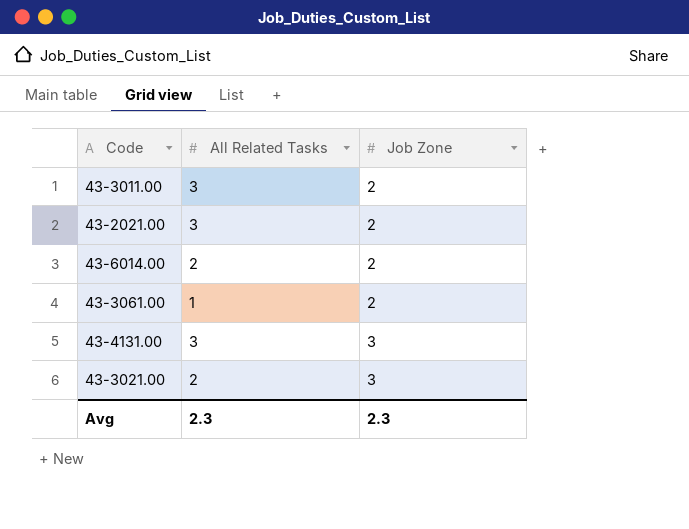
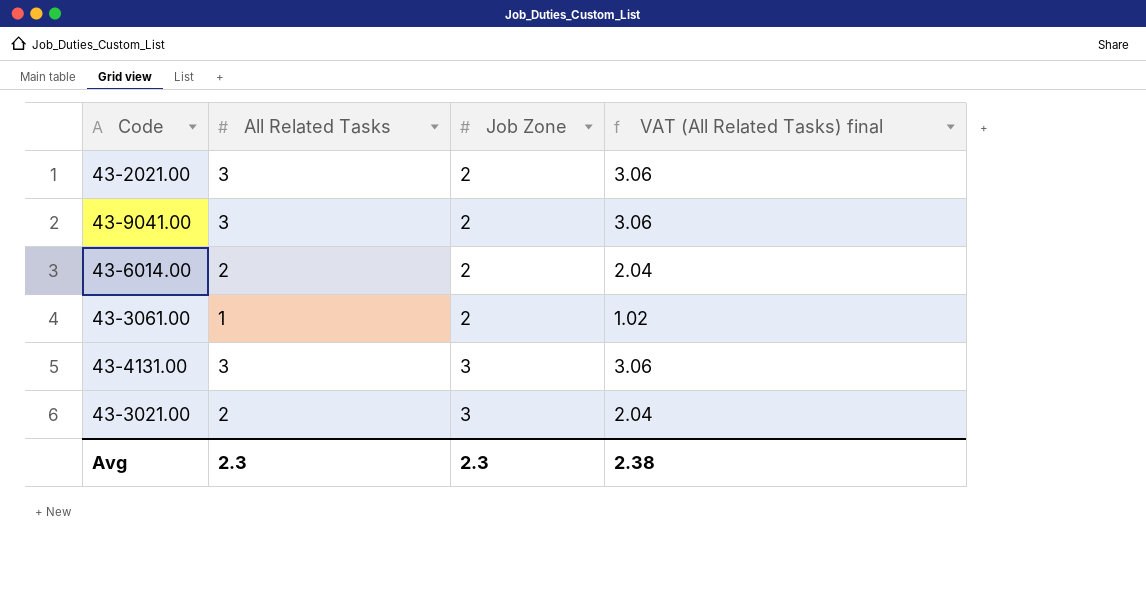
column VAT (All Related Tasks) final | formula: none -> [All Related Tasks] * 1.02
row 43-3011.00: 3 | 2 -> none
row 43-9041.00: none -> 3 | 2 | 3.06

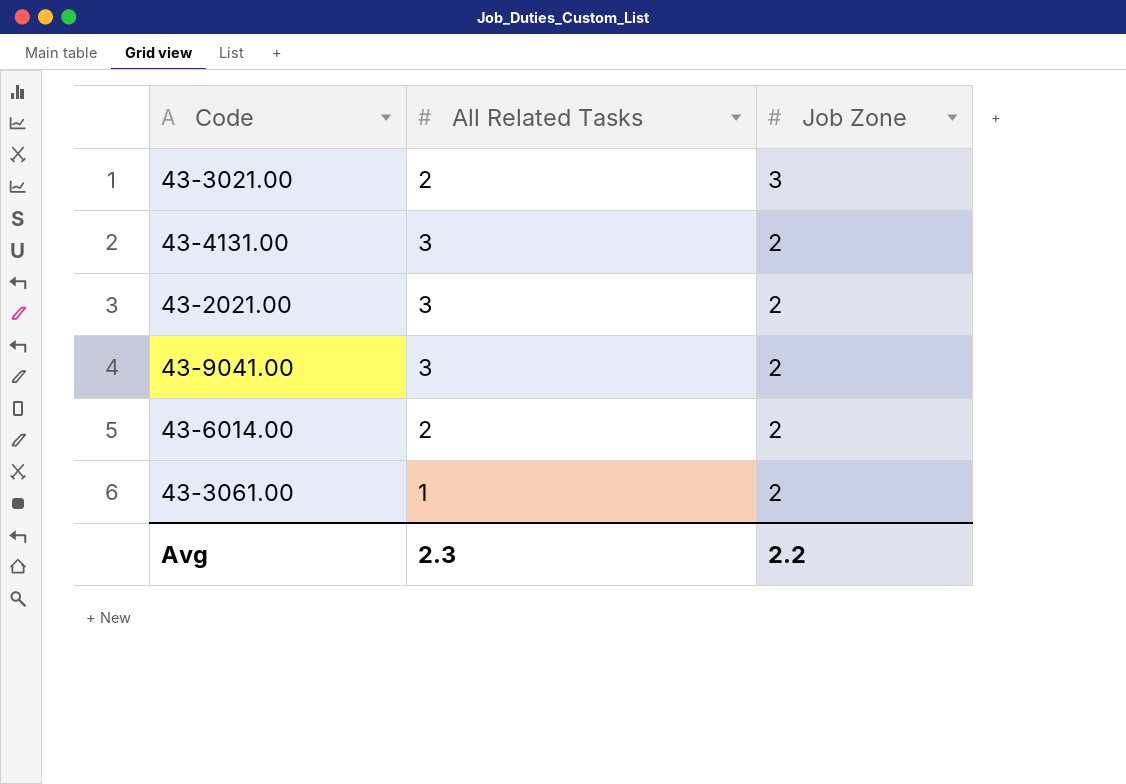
row order: Job Zone ascending -> Job Zone descending
column VAT (All Related Tasks) final | formula: [All Related Tasks] * 1.02 -> none
43-4131.00 | Job Zone: 3 -> 2
Avg | Job Zone: 2.3 -> 2.2

